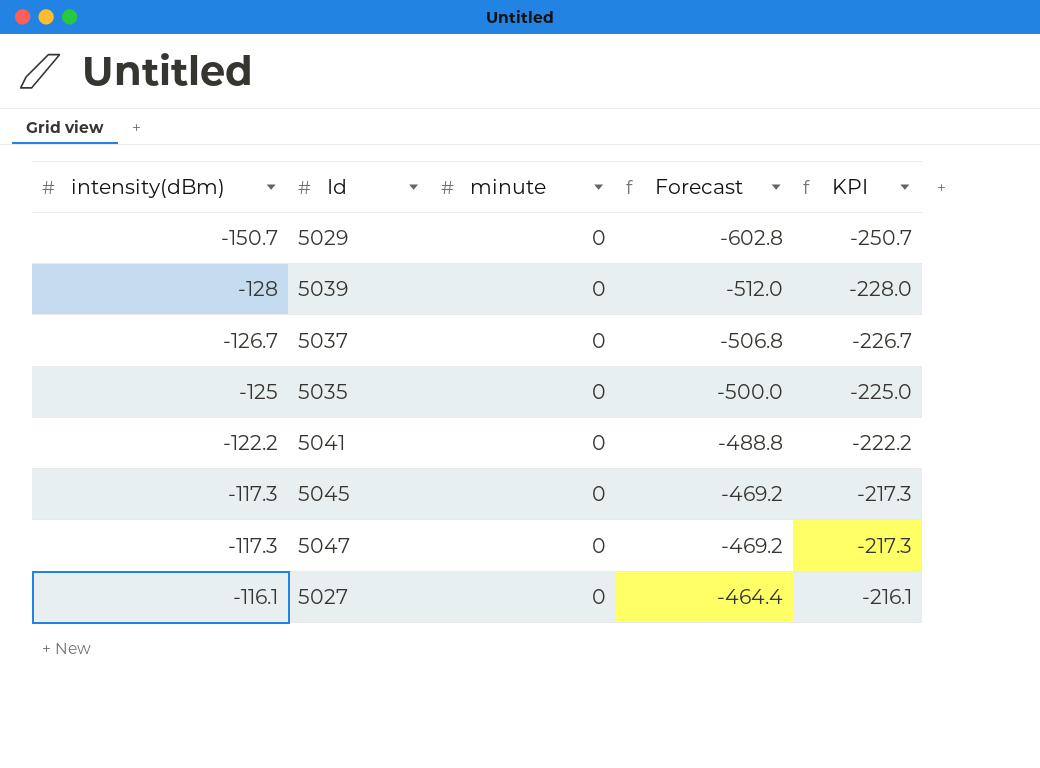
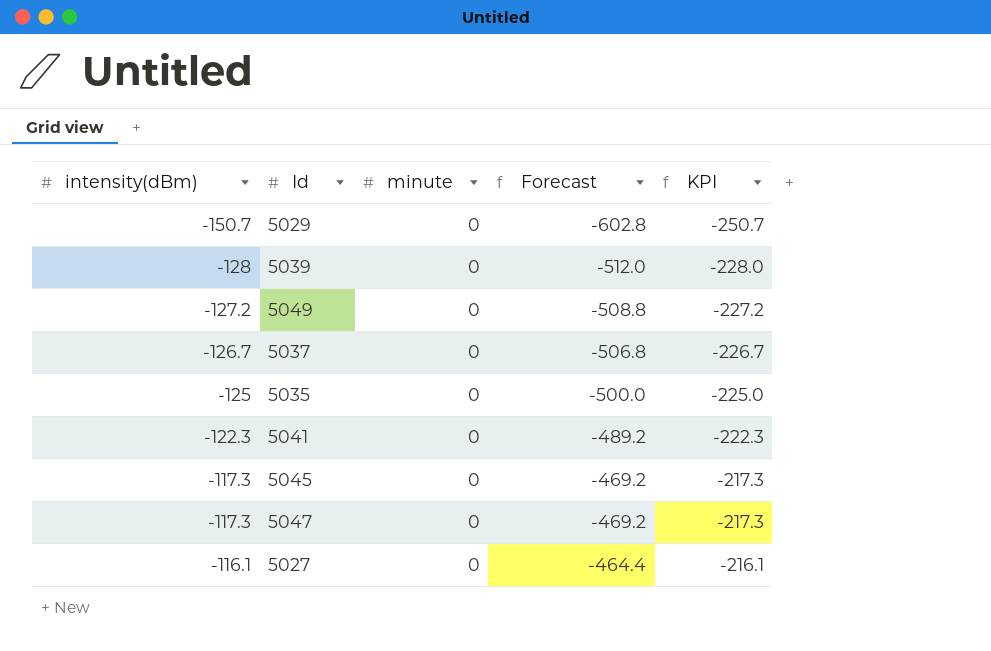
row 5049: none -> -127.2 | 0 | -508.8 | -227.2
5041 | intensity(dBm): -122.2 -> -122.3
5041 | Forecast: -488.8 -> -489.2
5041 | KPI: -222.2 -> -222.3

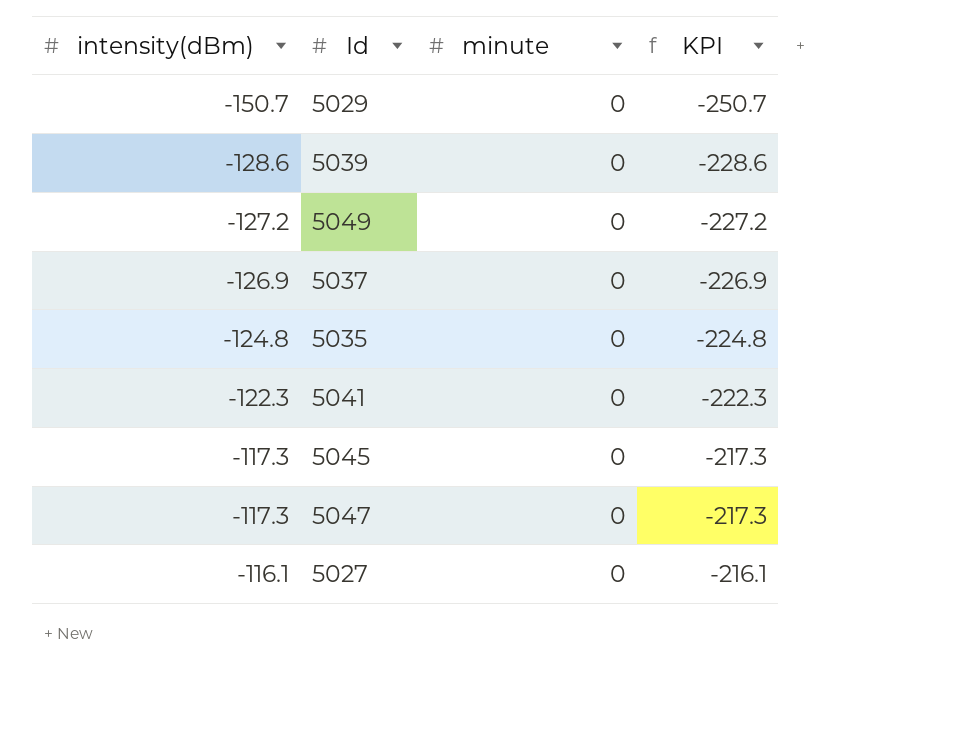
column Forecast | formula: [intensity(dBm)] * 4 -> none
5039 | intensity(dBm): -128 -> -128.6
5039 | KPI: -228.0 -> -228.6
5037 | intensity(dBm): -126.7 -> -126.9
5037 | KPI: -226.7 -> -226.9
5035 | intensity(dBm): -125 -> -124.8
5035 | KPI: -225.0 -> -224.8

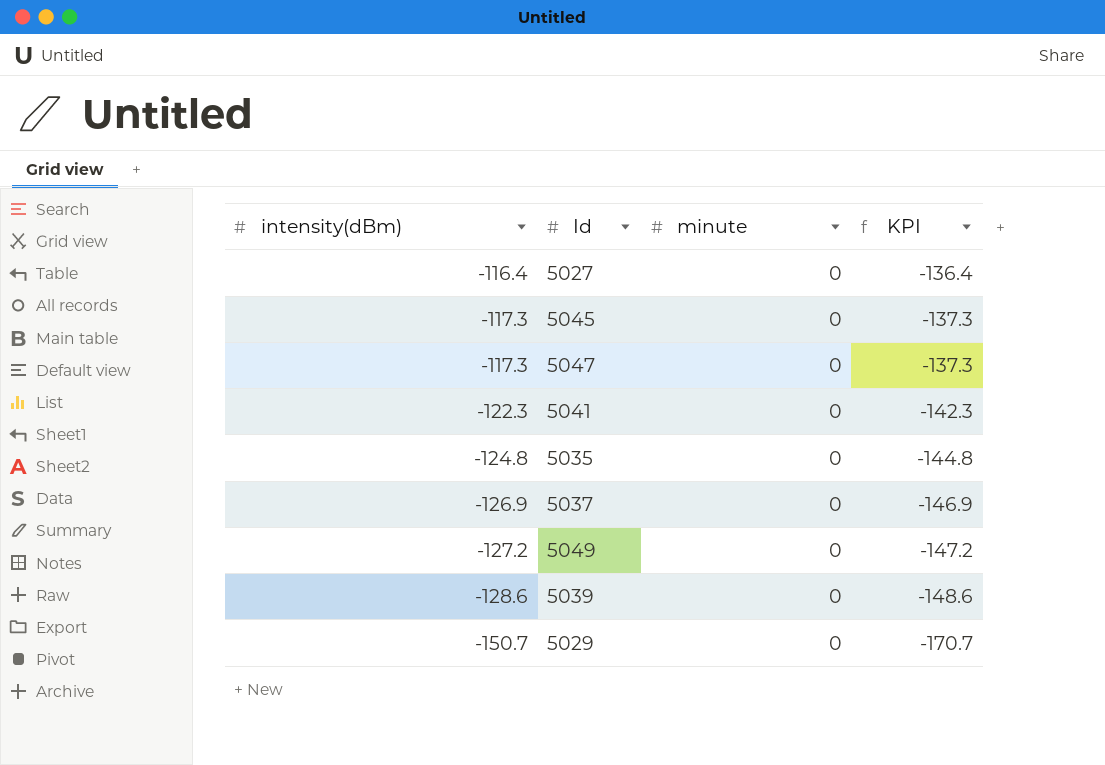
row order: intensity(dBm) ascending -> intensity(dBm) descending
column KPI | formula: [intensity(dBm)] - 100 -> [intensity(dBm)] - 20
5027 | intensity(dBm): -116.1 -> -116.4

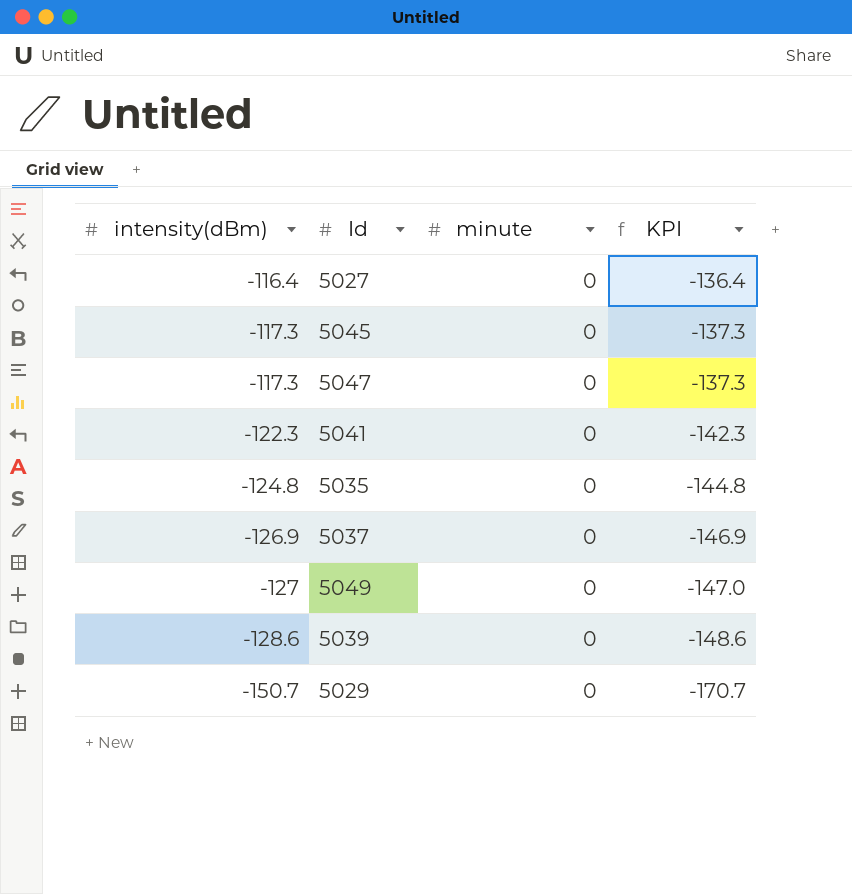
5049 | intensity(dBm): -127.2 -> -127
5049 | KPI: -147.2 -> -147.0

